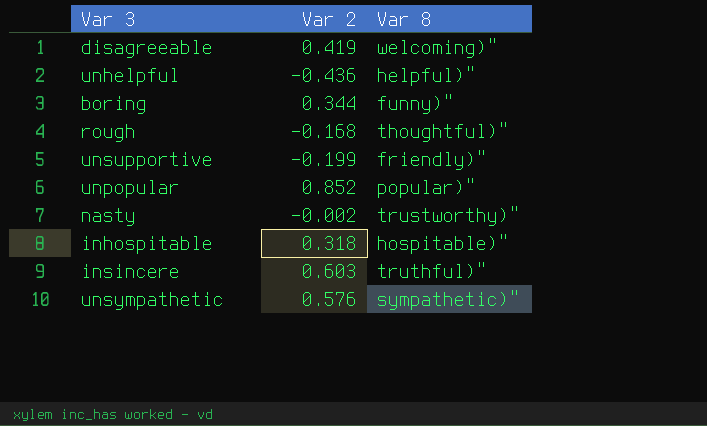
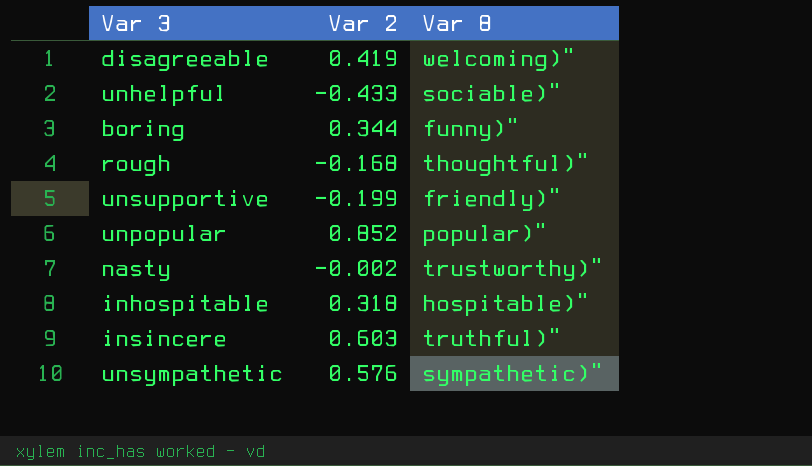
unhelpful | Var 2: -0.436 -> -0.433
unhelpful | Var 8: helpful)" -> sociable)"

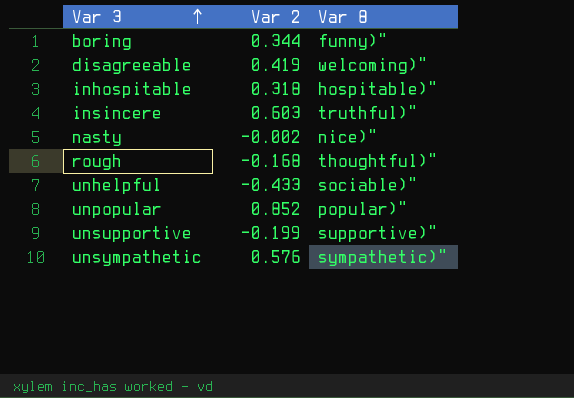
row order: none -> Var 3 ascending
nasty | Var 8: trustworthy)" -> nice)"
unsupportive | Var 8: friendly)" -> supportive)"

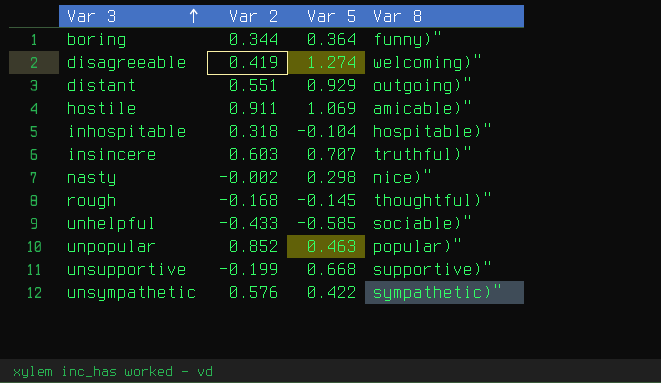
column Var 5 | position: none -> 3
row distant: none -> 0.551 | 0.929 | outgoing)"
row hostile: none -> 0.911 | 1.069 | amicable)"

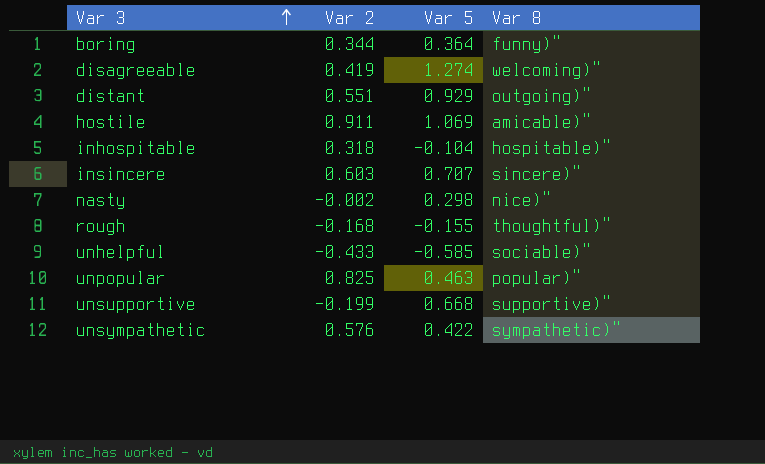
insincere | Var 8: truthful)" -> sincere)"
rough | Var 5: -0.145 -> -0.155
unpopular | Var 2: 0.852 -> 0.825

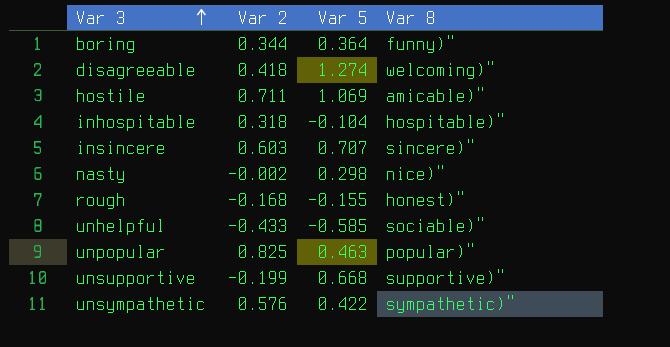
row distant: 0.551 | 0.929 | outgoing)" -> none
disagreeable | Var 2: 0.419 -> 0.418
hostile | Var 2: 0.911 -> 0.711
rough | Var 8: thoughtful)" -> honest)"

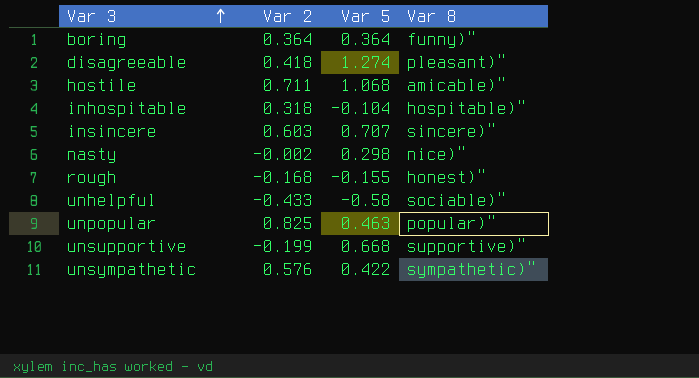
boring | Var 2: 0.344 -> 0.364
disagreeable | Var 8: welcoming)" -> pleasant)"
hostile | Var 5: 1.069 -> 1.068
unhelpful | Var 5: -0.585 -> -0.58

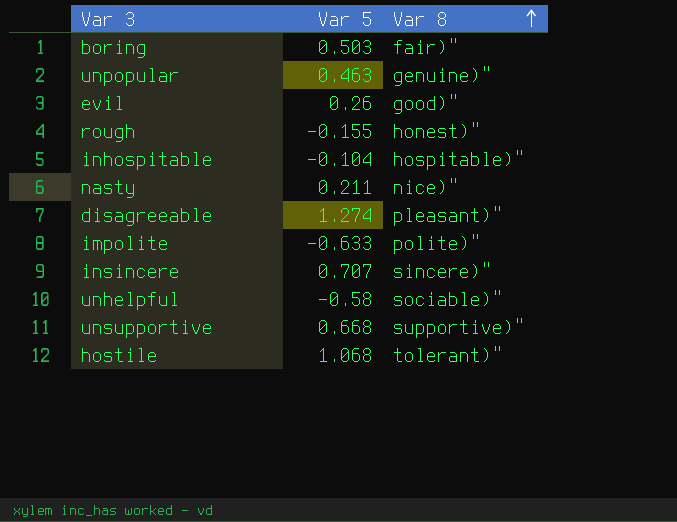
row order: Var 3 ascending -> Var 8 ascending
column Var 2 | position: 2 -> none
row unsympathetic: 0.576 | 0.422 | sympathetic)" -> none
boring | Var 5: 0.364 -> 0.503
boring | Var 8: funny)" -> fair)"
unpopular | Var 8: popular)" -> genuine)"
row evil: none -> 0.26 | good)"
nasty | Var 5: 0.298 -> 0.211
row impolite: none -> -0.633 | polite)"
hostile | Var 8: amicable)" -> tolerant)"

